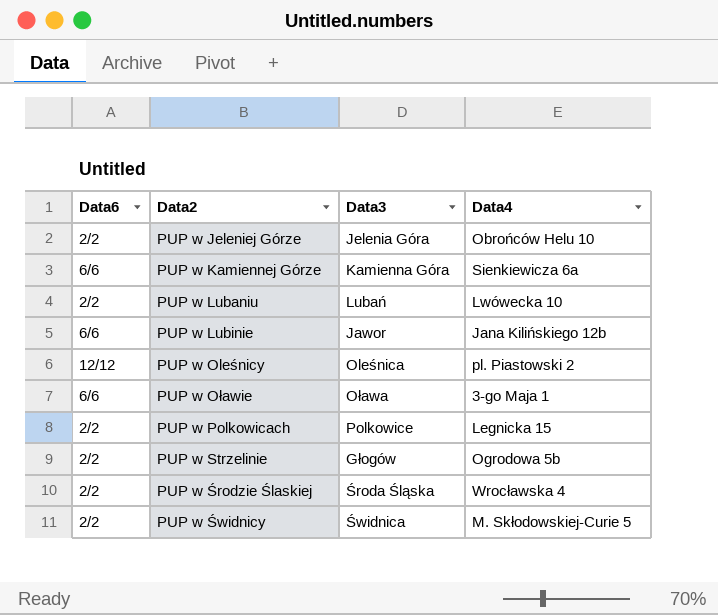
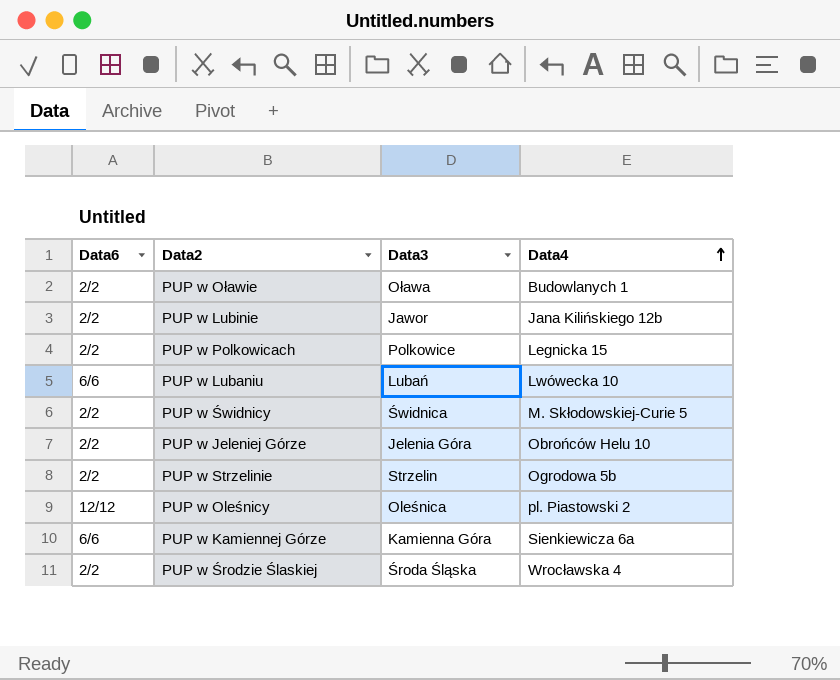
row order: none -> Data4 ascending
PUP w Oławie | Data6: 6/6 -> 2/2
PUP w Oławie | Data4: 3-go Maja 1 -> Budowlanych 1
PUP w Lubinie | Data6: 6/6 -> 2/2
PUP w Lubaniu | Data6: 2/2 -> 6/6
PUP w Strzelinie | Data3: Głogów -> Strzelin

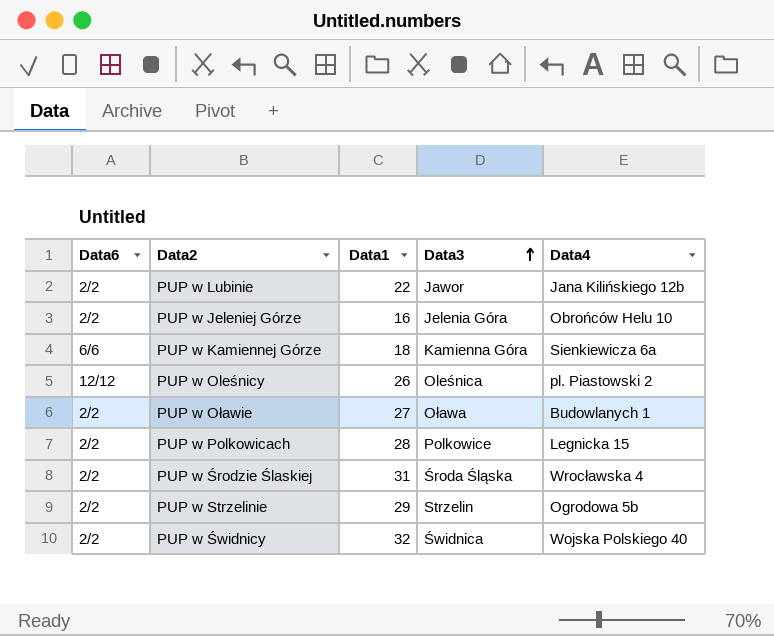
row order: Data4 ascending -> Data3 ascending
column Data1 | position: none -> 3
row PUP w Lubaniu: 6/6 | Lubań | Lwówecka 10 -> none
PUP w Świdnicy | Data4: M. Skłodowskiej-Curie 5 -> Wojska Polskiego 40

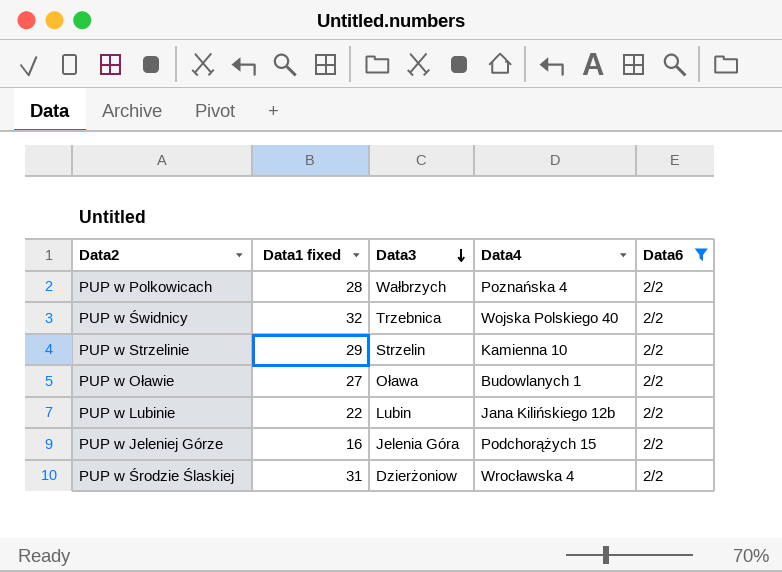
filter: none -> Data6 = 2/2
row order: Data3 ascending -> Data3 descending
column name: Data1 -> Data1 fixed
column Data6 | position: 1 -> 5
PUP w Polkowicach | Data3: Polkowice -> Wałbrzych
PUP w Polkowicach | Data4: Legnicka 15 -> Poznańska 4
PUP w Świdnicy | Data3: Świdnica -> Trzebnica
PUP w Strzelinie | Data4: Ogrodowa 5b -> Kamienna 10
PUP w Lubinie | Data3: Jawor -> Lubin
PUP w Jeleniej Górze | Data4: Obrońców Helu 10 -> Podchorążych 15
PUP w Środzie Ślaskiej | Data3: Środa Śląska -> Dzierżoniow

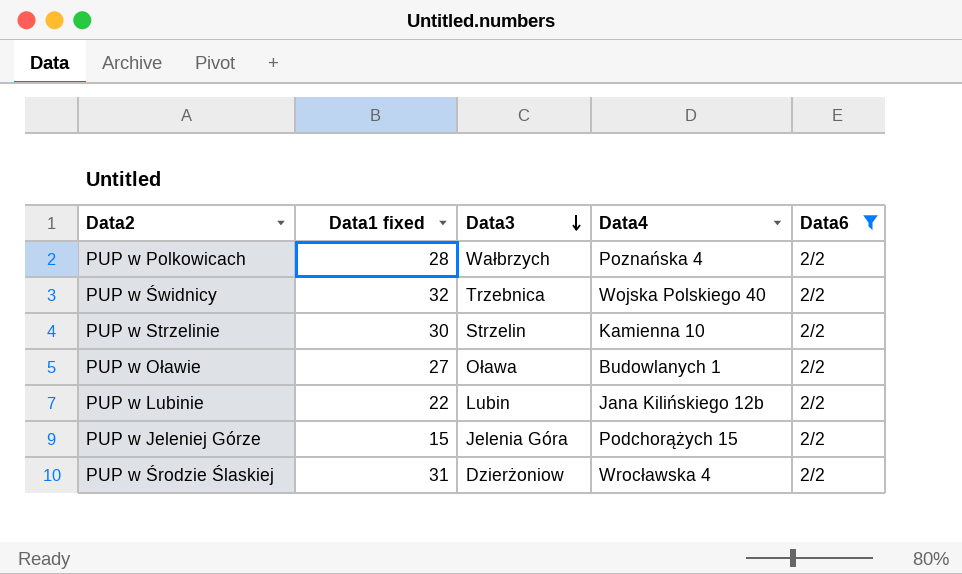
PUP w Strzelinie | Data1 fixed: 29 -> 30
PUP w Jeleniej Górze | Data1 fixed: 16 -> 15

